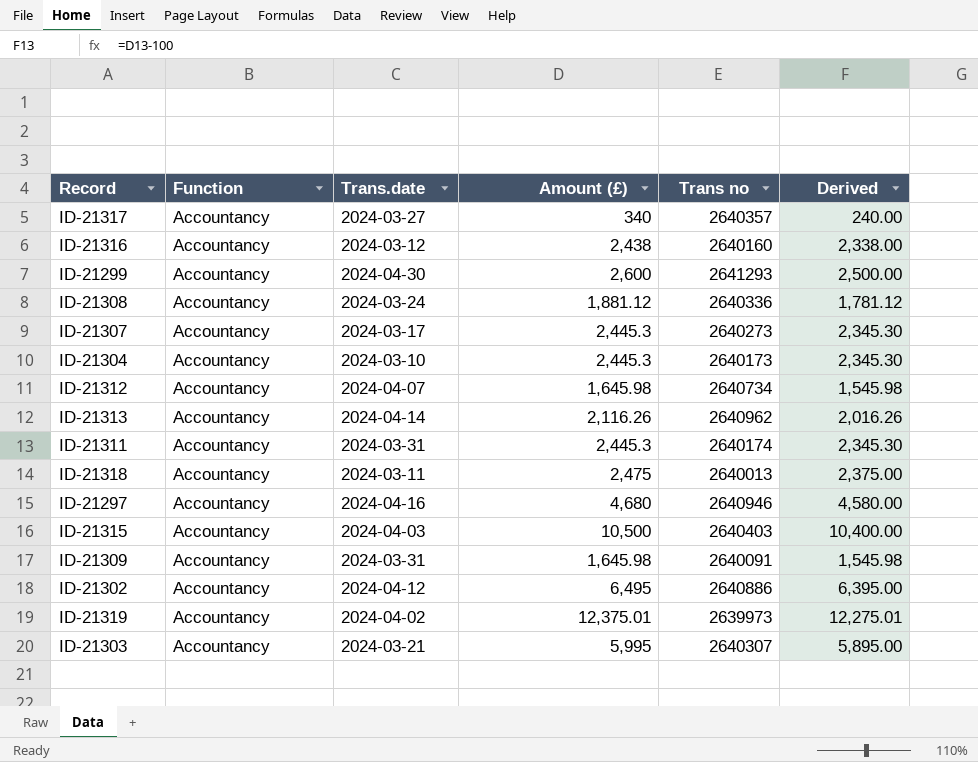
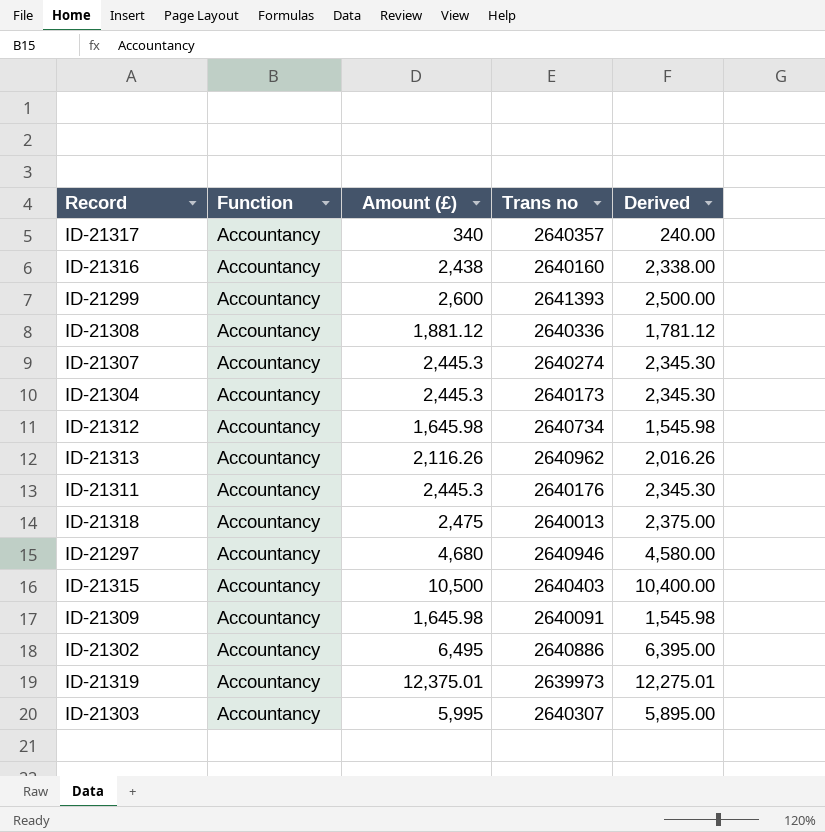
column Trans.date | position: 3 -> none
ID-21299 | Trans no: 2641293 -> 2641393
ID-21307 | Trans no: 2640273 -> 2640274
ID-21311 | Trans no: 2640174 -> 2640176

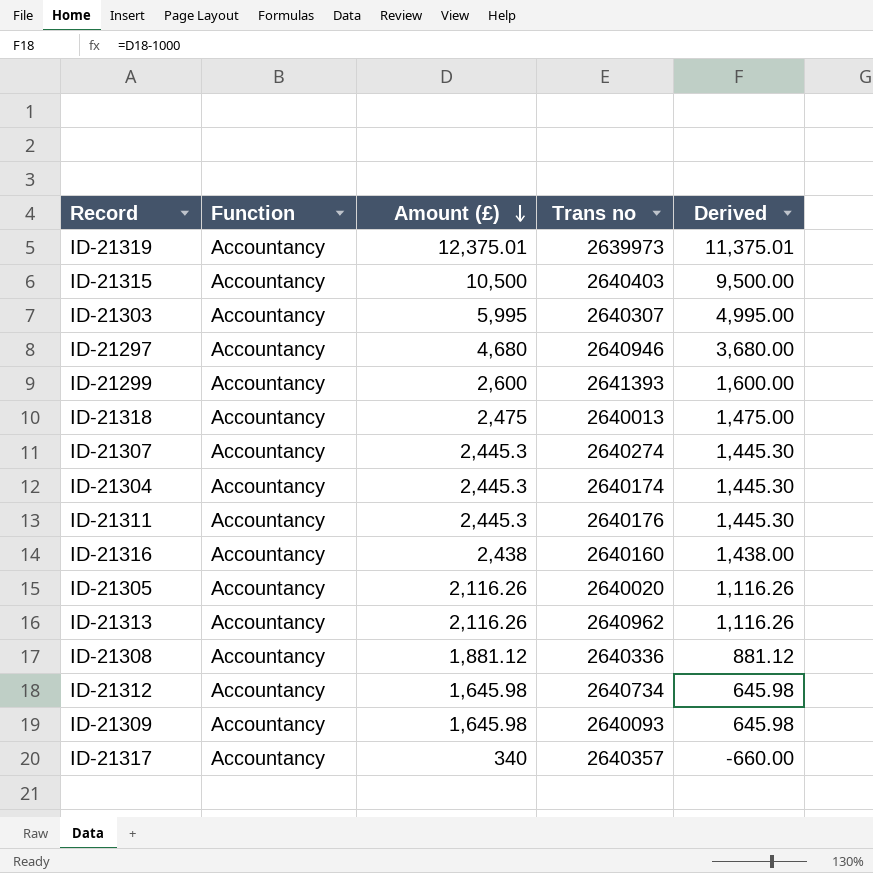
row order: none -> Amount (£) descending
column Derived | formula: [Amount (£)] - 100 -> [Amount (£)] - 1000
row ID-21302: Accountancy | 6,495 | 2640886 | 6,395.00 -> none
ID-21304 | Trans no: 2640173 -> 2640174
row ID-21305: none -> Accountancy | 2,116.26 | 2640020 | 1,116.26
ID-21309 | Trans no: 2640091 -> 2640093

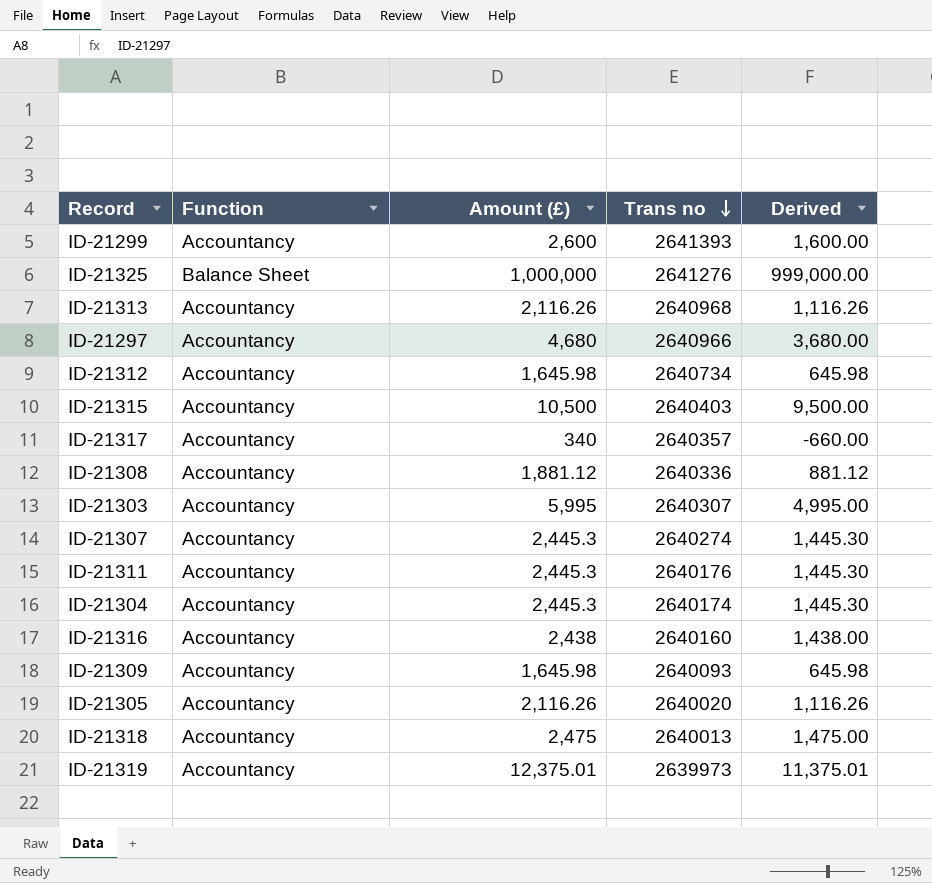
row order: Amount (£) descending -> Trans no descending
row ID-21325: none -> Balance Sheet | 1,000,000 | 2641276 | 999,000.00
ID-21313 | Trans no: 2640962 -> 2640968
ID-21297 | Trans no: 2640946 -> 2640966

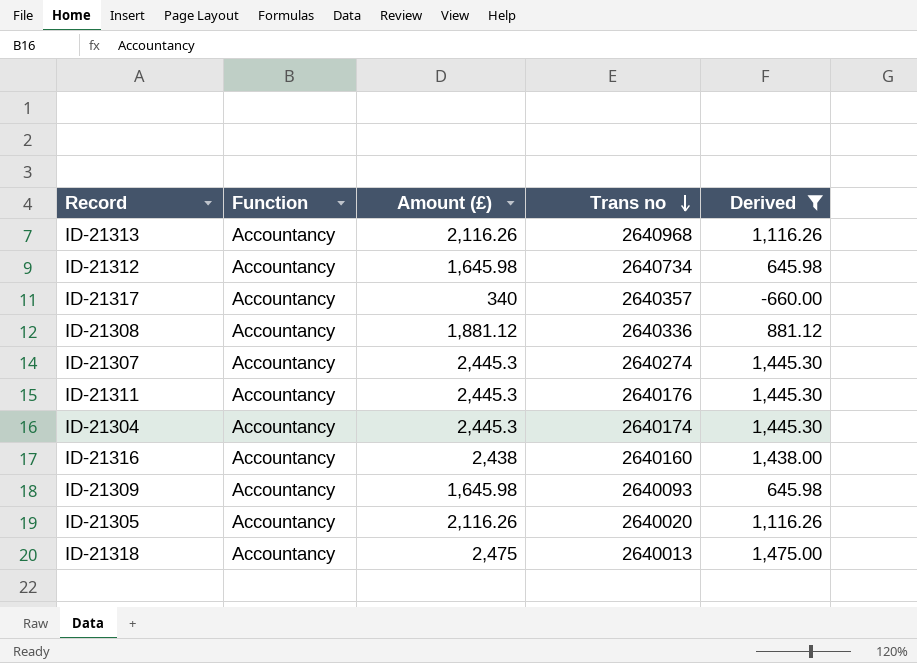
filter: none -> Derived <= 1,475.00

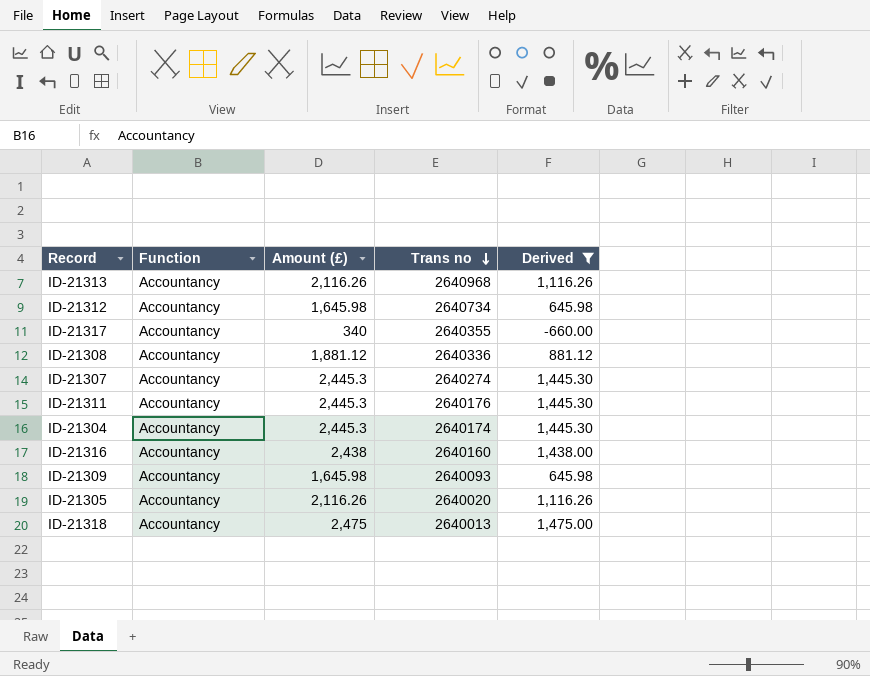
ID-21317 | Trans no: 2640357 -> 2640355

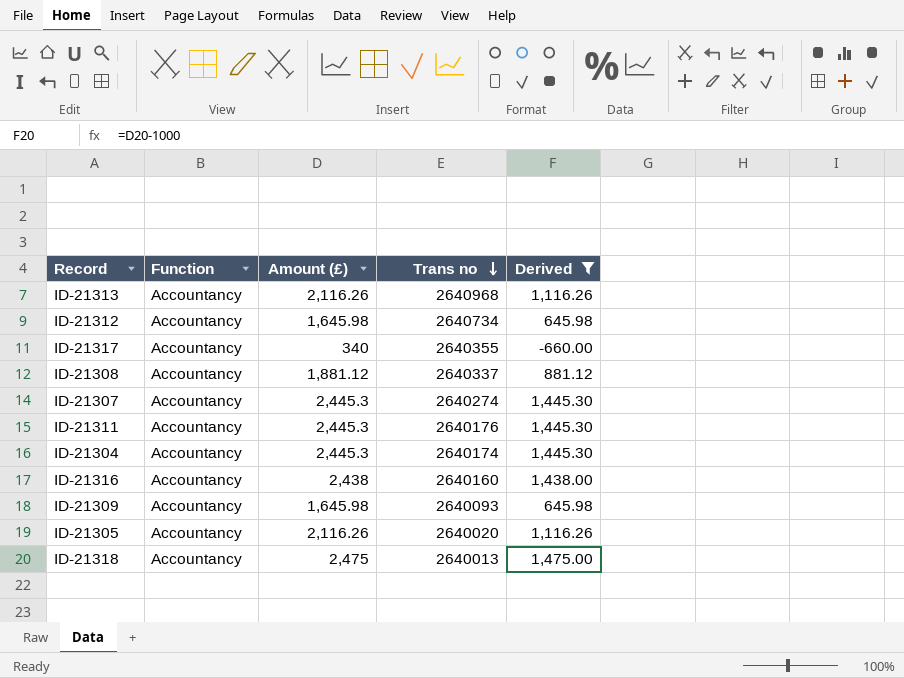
ID-21308 | Trans no: 2640336 -> 2640337

